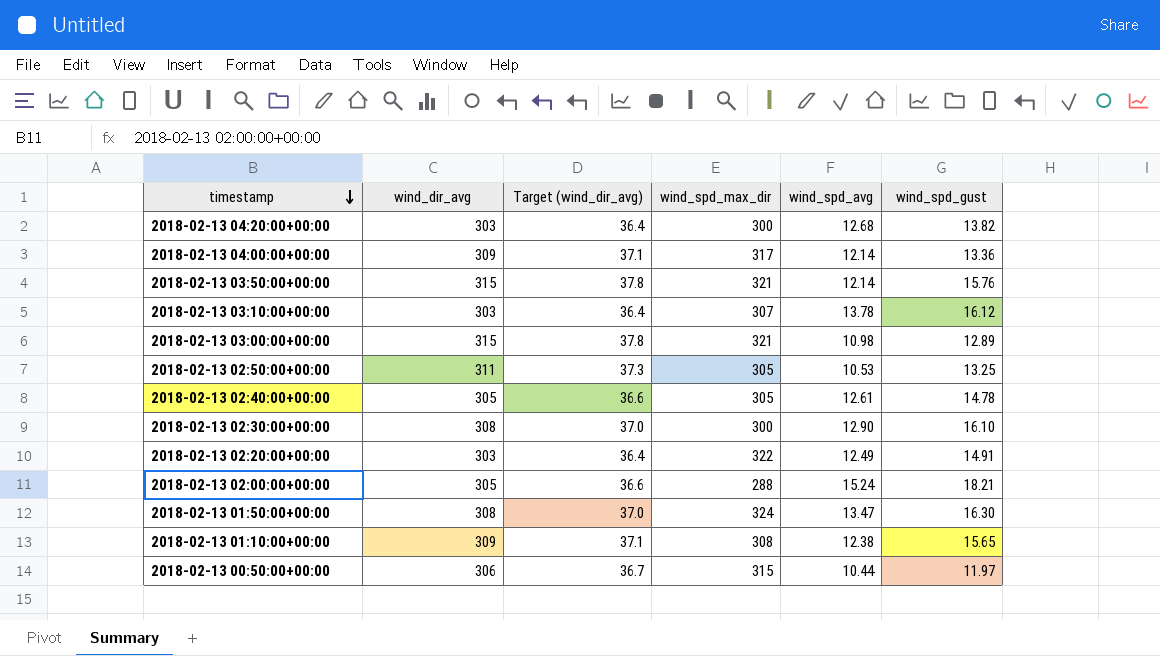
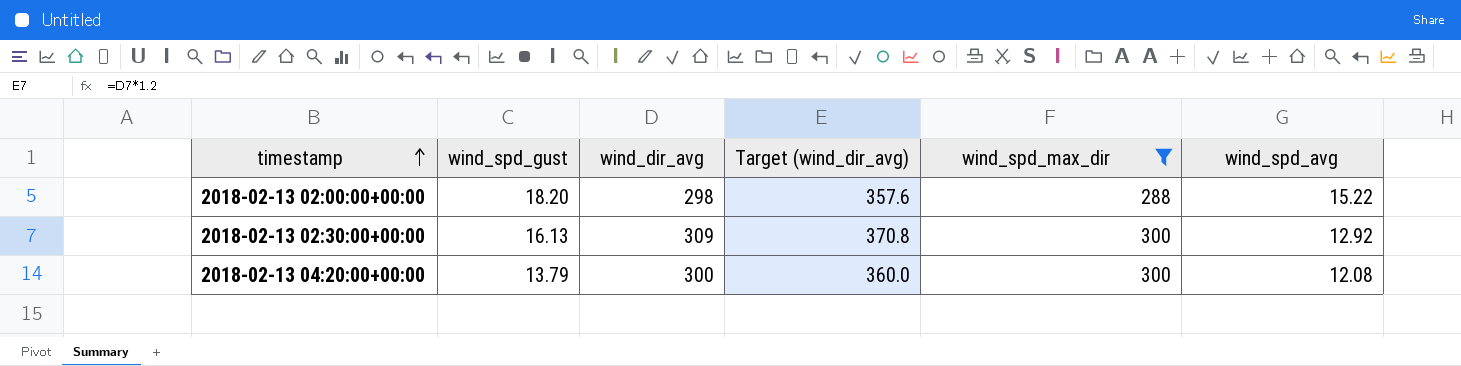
filter: none -> wind_spd_max_dir <= 300
row order: timestamp descending -> timestamp ascending
column wind_spd_gust | position: 6 -> 2
column Target (wind_dir_avg) | formula: [wind_dir_avg] * 0.12 -> [wind_dir_avg] * 1.2
2018-02-13 02:00:00+00:00 | wind_spd_gust: 18.21 -> 18.20
2018-02-13 02:00:00+00:00 | wind_dir_avg: 305 -> 298
2018-02-13 02:00:00+00:00 | wind_spd_avg: 15.24 -> 15.22
2018-02-13 02:30:00+00:00 | wind_spd_gust: 16.10 -> 16.13
2018-02-13 02:30:00+00:00 | wind_dir_avg: 308 -> 309
2018-02-13 02:30:00+00:00 | wind_spd_avg: 12.90 -> 12.92
2018-02-13 04:20:00+00:00 | wind_spd_gust: 13.82 -> 13.79
2018-02-13 04:20:00+00:00 | wind_dir_avg: 303 -> 300
2018-02-13 04:20:00+00:00 | wind_spd_avg: 12.68 -> 12.08

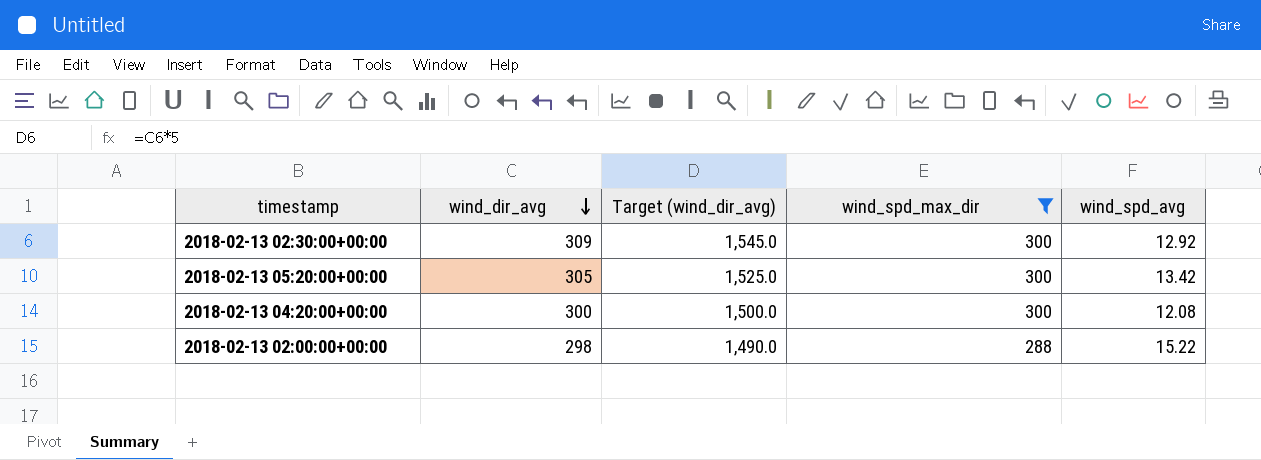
row order: timestamp ascending -> wind_dir_avg descending
column wind_spd_gust | position: 2 -> none
column Target (wind_dir_avg) | formula: [wind_dir_avg] * 1.2 -> [wind_dir_avg] * 5
row 2018-02-13 05:20:00+00:00: none -> 305 | 1,525.0 | 300 | 13.42

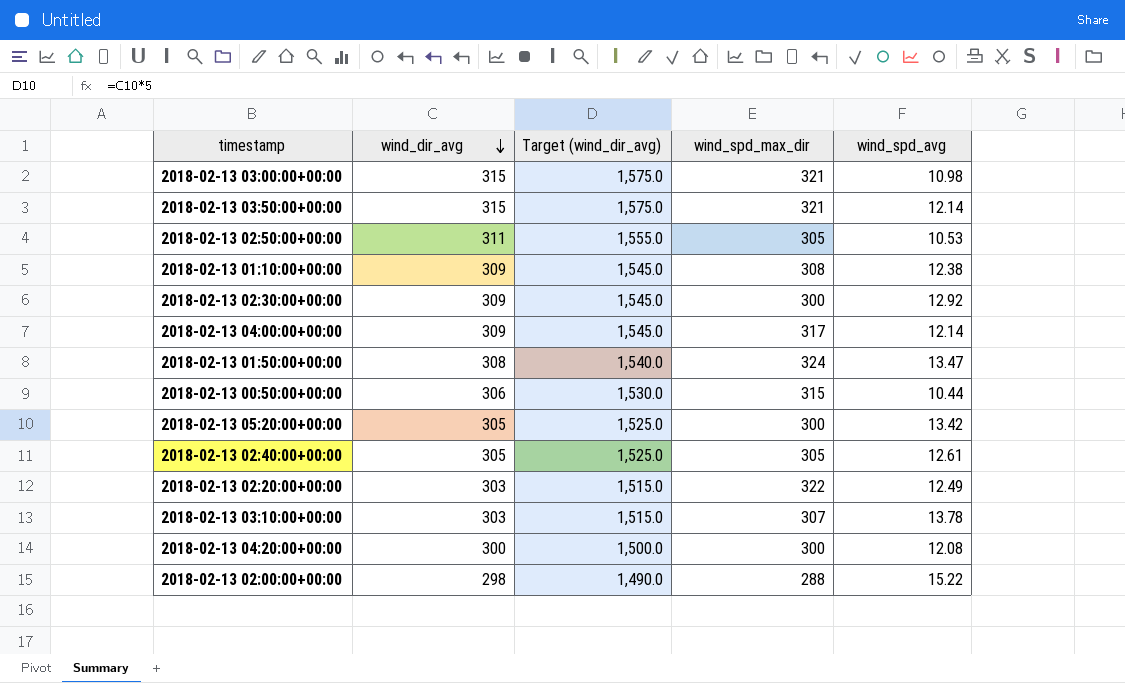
filter: wind_spd_max_dir <= 300 -> none

